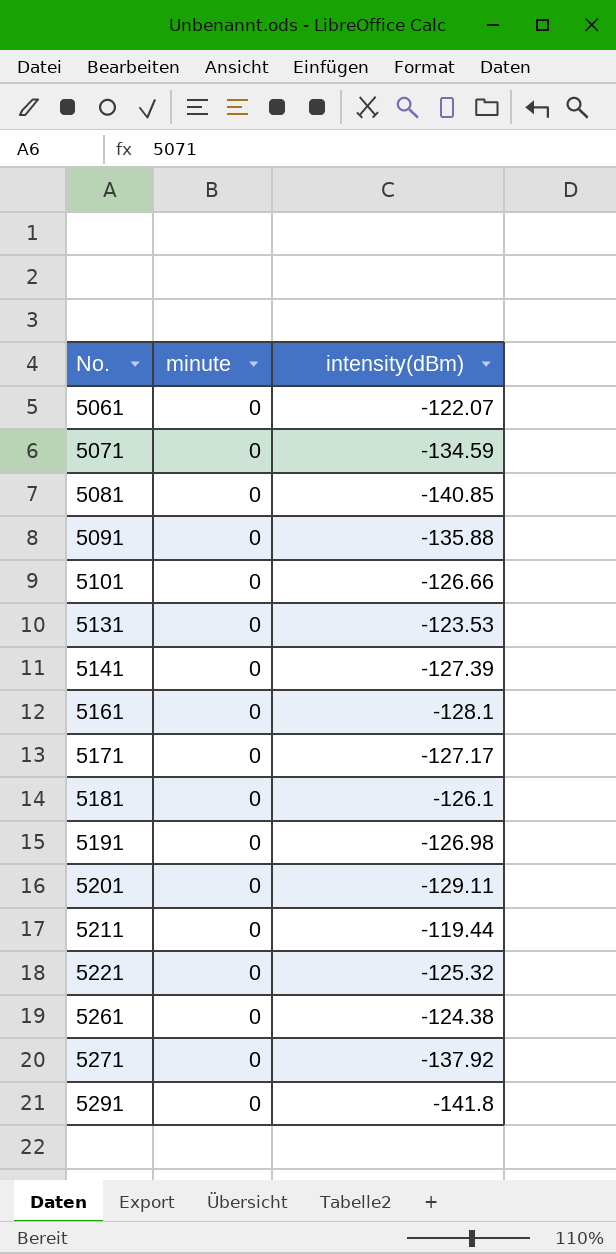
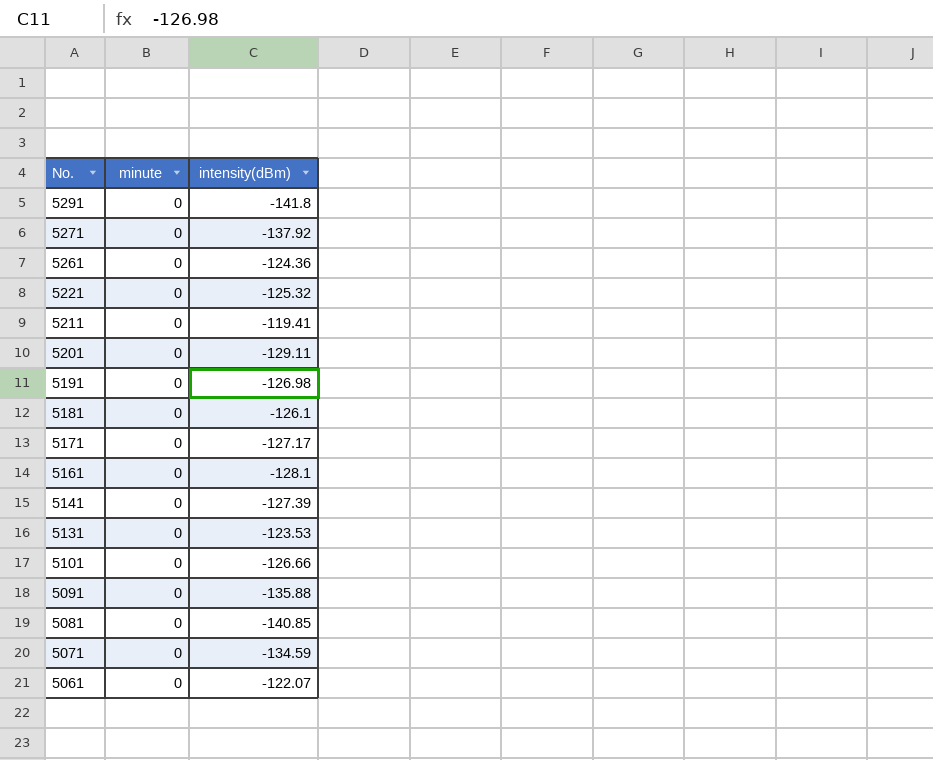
row order: No. ascending -> No. descending
5261 | intensity(dBm): -124.38 -> -124.36
5211 | intensity(dBm): -119.44 -> -119.41

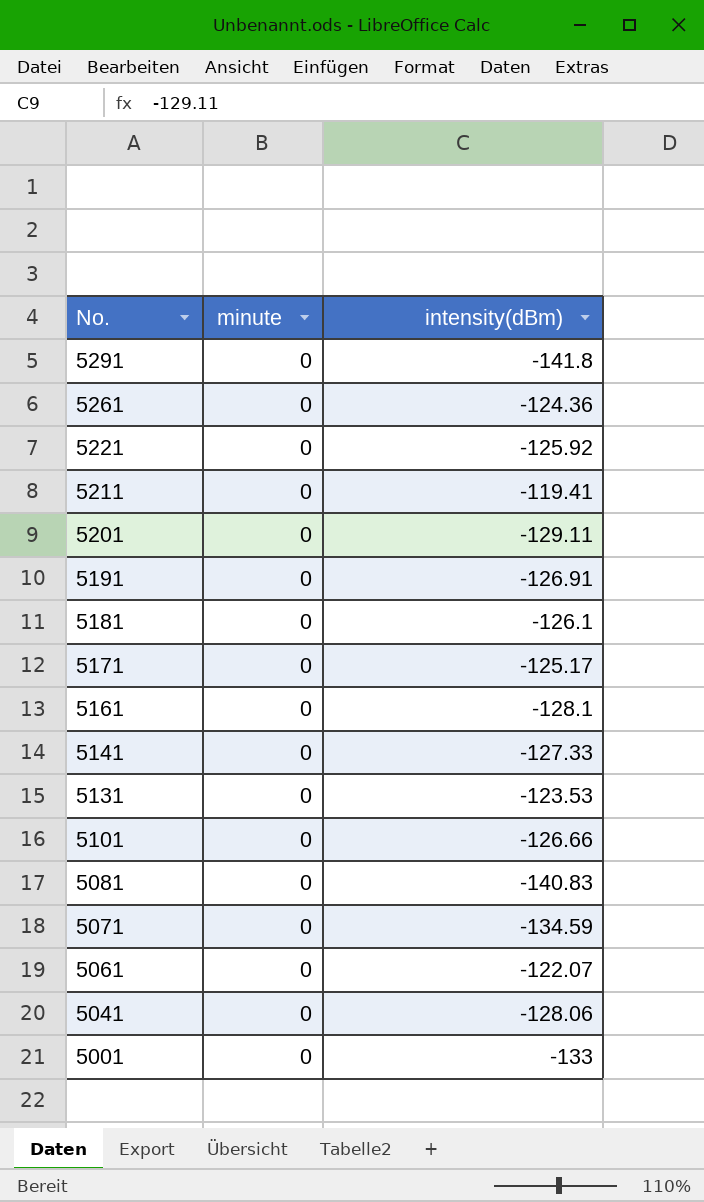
row 5271: 0 | -137.92 -> none
row 5091: 0 | -135.88 -> none
5221 | intensity(dBm): -125.32 -> -125.92
5191 | intensity(dBm): -126.98 -> -126.91
5171 | intensity(dBm): -127.17 -> -125.17
5141 | intensity(dBm): -127.39 -> -127.33
5081 | intensity(dBm): -140.85 -> -140.83
row 5041: none -> 0 | -128.06
row 5001: none -> 0 | -133

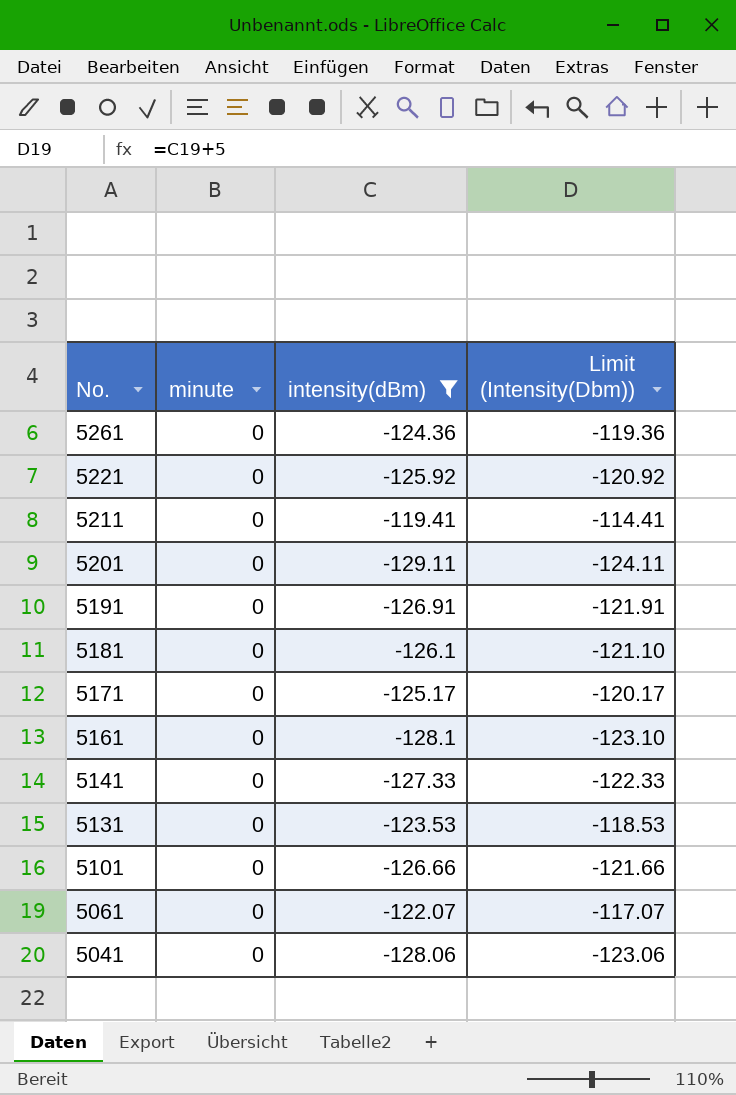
filter: none -> intensity(dBm) >= -129.11
column Limit (Intensity(Dbm)) | formula: none -> [intensity(dBm)] + 5

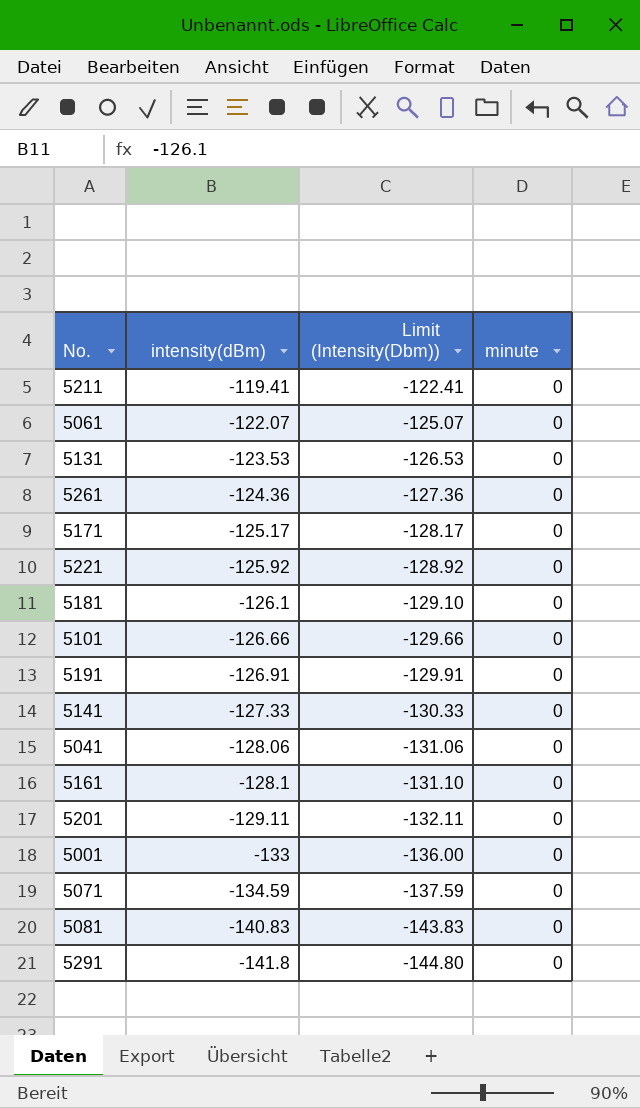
filter: intensity(dBm) >= -129.11 -> none
row order: No. descending -> intensity(dBm) descending
column Limit (Intensity(Dbm)) | formula: [intensity(dBm)] + 5 -> [intensity(dBm)] - 3
column minute | position: 2 -> 4

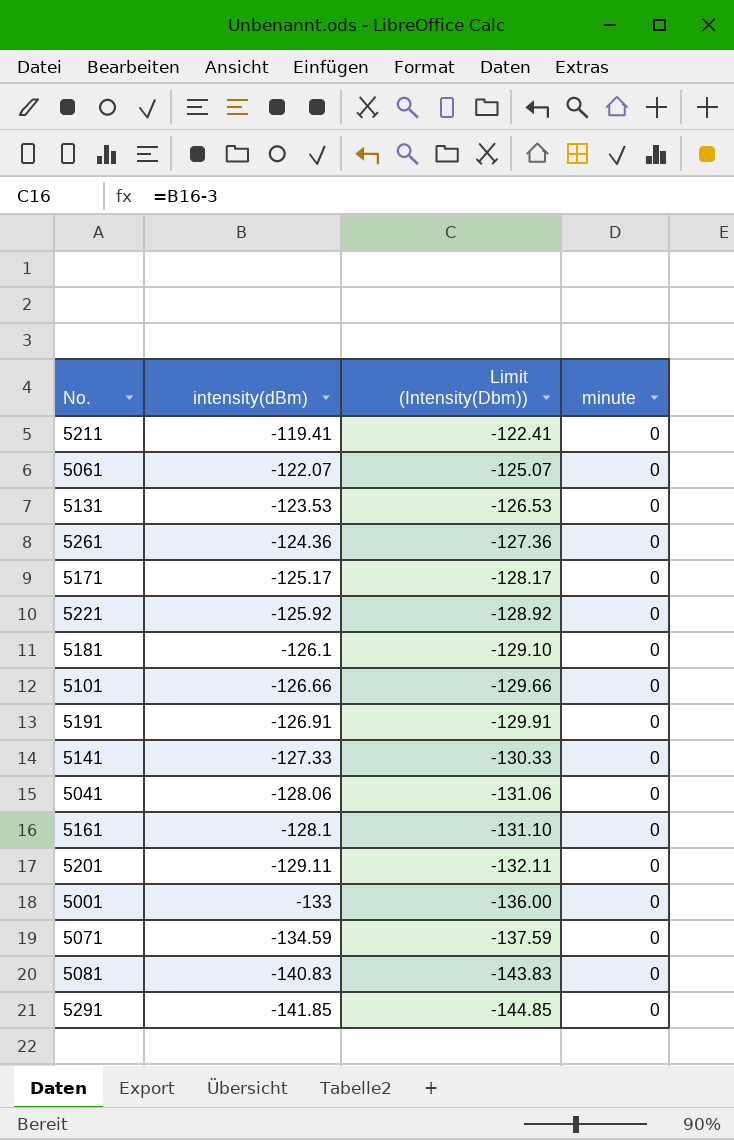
5291 | intensity(dBm): -141.8 -> -141.85
5291 | Limit (Intensity(Dbm)): -144.80 -> -144.85

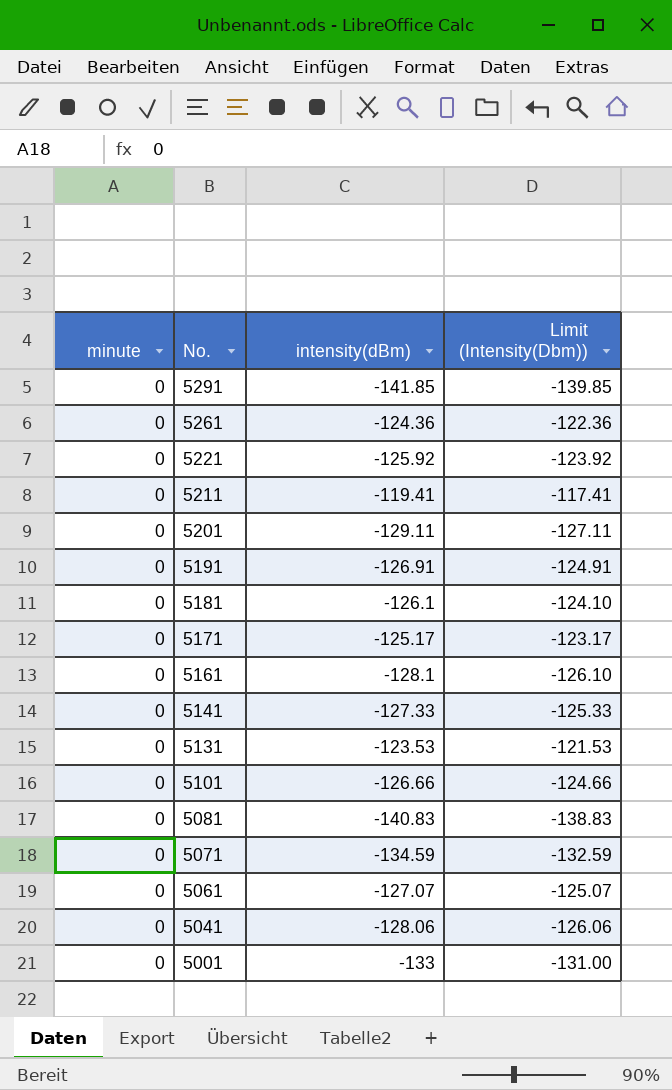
row order: intensity(dBm) descending -> No. descending
column minute | position: 4 -> 1
column Limit (Intensity(Dbm)) | formula: [intensity(dBm)] - 3 -> [intensity(dBm)] + 2
5061 | intensity(dBm): -122.07 -> -127.07

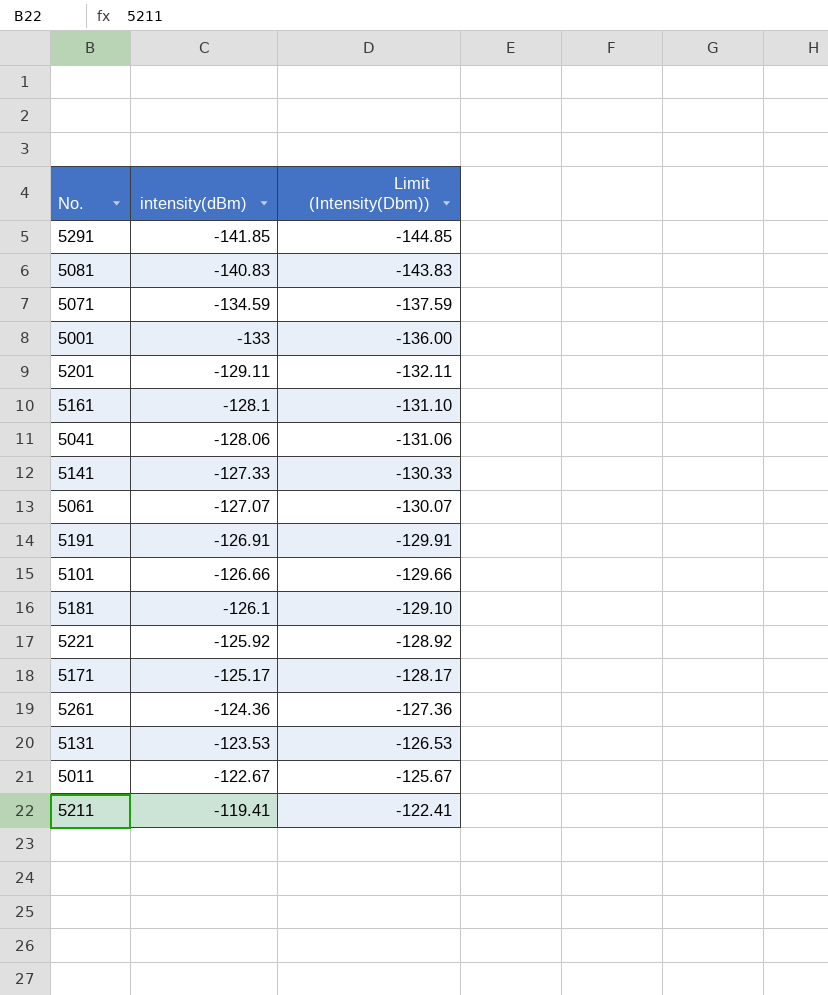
row order: No. descending -> intensity(dBm) ascending
column minute | position: 1 -> none
column Limit (Intensity(Dbm)) | formula: [intensity(dBm)] + 2 -> [intensity(dBm)] - 3
row 5011: none -> -122.67 | -125.67

